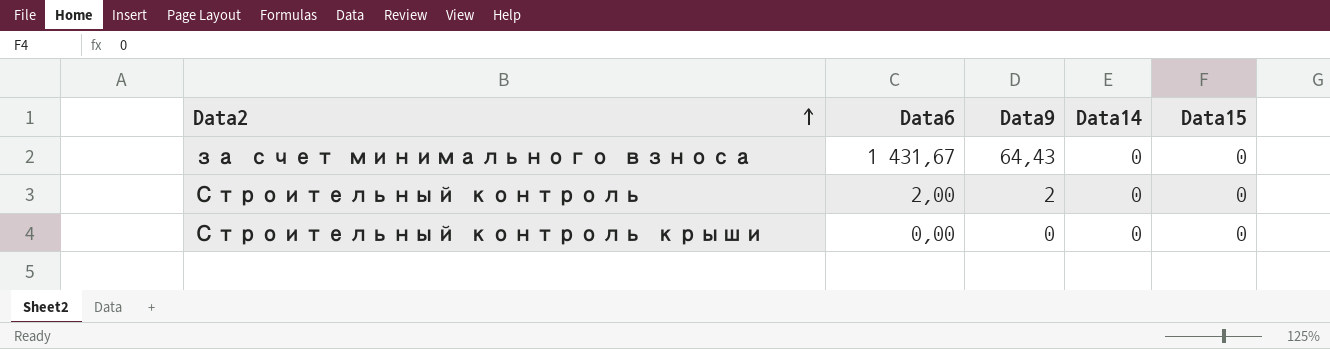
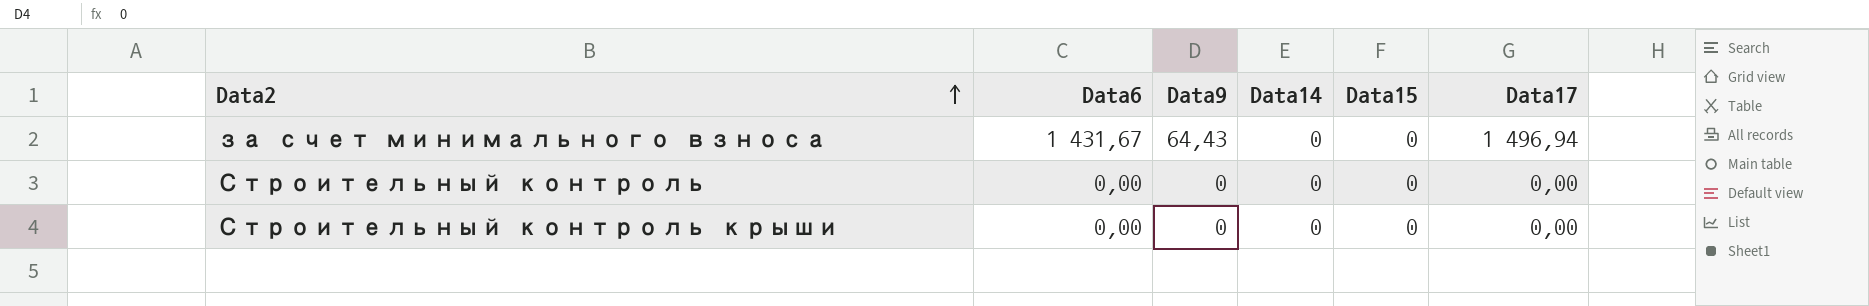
column Data17 | position: none -> 6
Строительный контроль | Data6: 2,00 -> 0,00
Строительный контроль | Data9: 2 -> 0

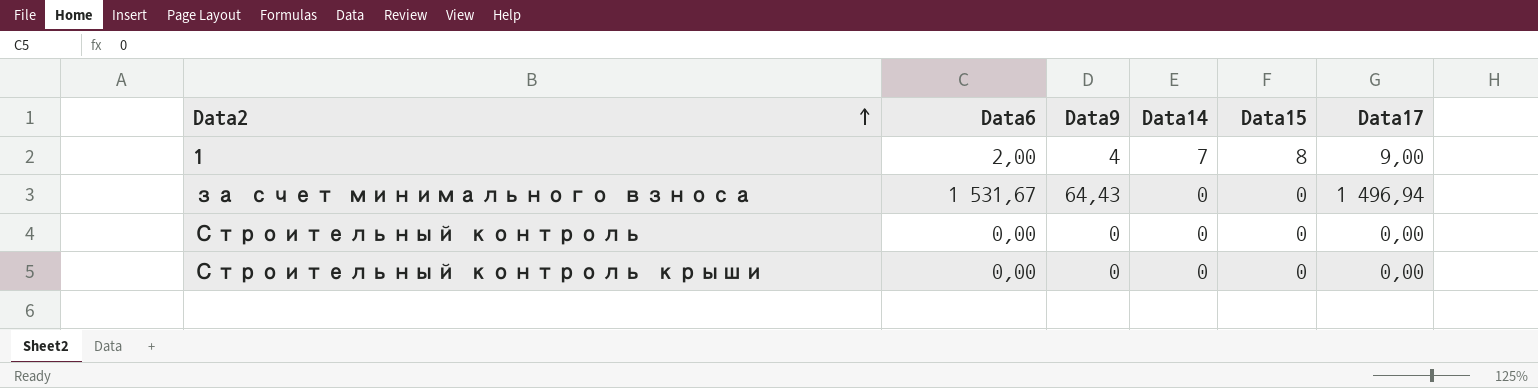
row 1: none -> 2,00 | 4 | 7 | 8 | 9,00
за счет минимального взноса | Data6: 1 431,67 -> 1 531,67

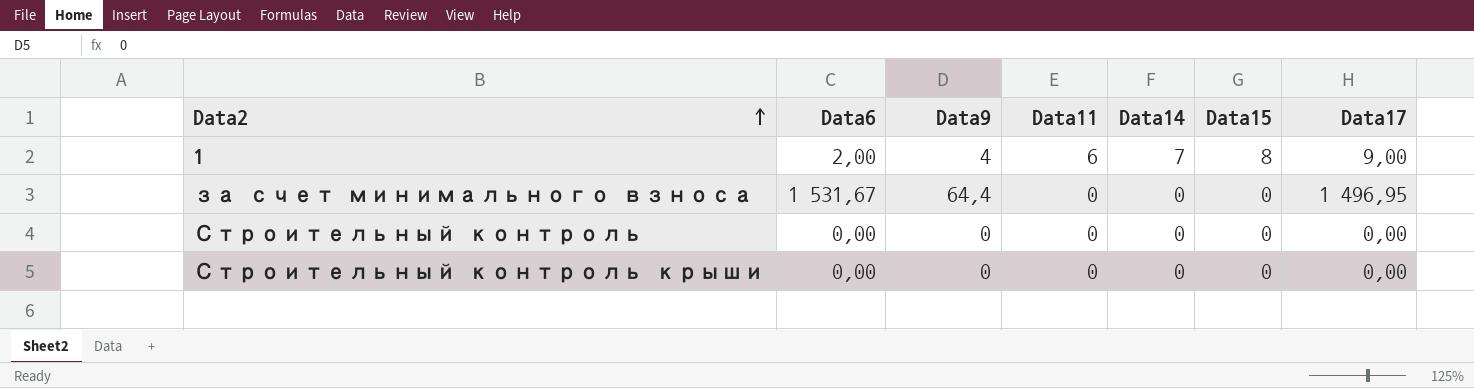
column Data11 | position: none -> 4
за счет минимального взноса | Data9: 64,43 -> 64,4
за счет минимального взноса | Data17: 1 496,94 -> 1 496,95

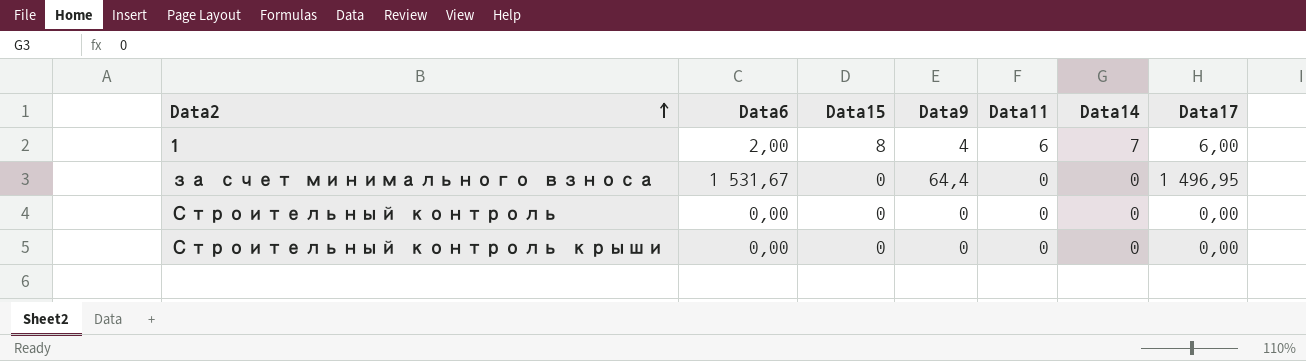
column Data15 | position: 6 -> 3
1 | Data17: 9,00 -> 6,00

